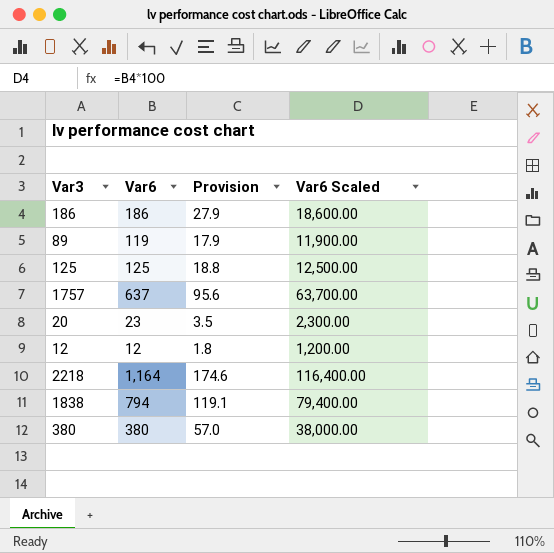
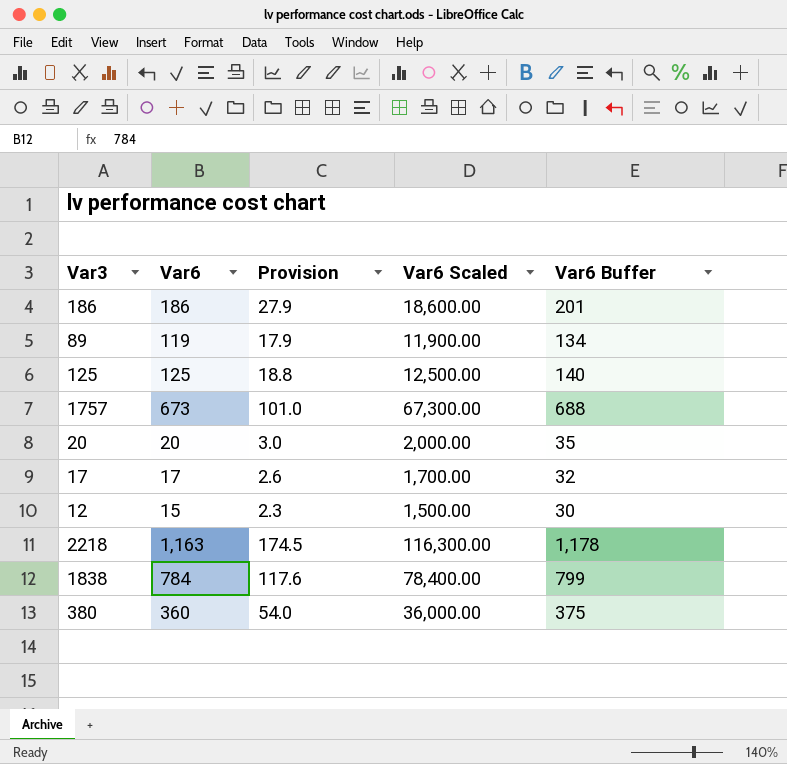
column Var6 Buffer | formula: none -> [Var6] + 15
1757 | Var6: 637 -> 673
1757 | Provision: 95.6 -> 101.0
1757 | Var6 Scaled: 63,700.00 -> 67,300.00
20 | Var6: 23 -> 20
20 | Provision: 3.5 -> 3.0
20 | Var6 Scaled: 2,300.00 -> 2,000.00
row 17: none -> 17 | 2.6 | 1,700.00 | 32
12 | Var6: 12 -> 15
12 | Provision: 1.8 -> 2.3
12 | Var6 Scaled: 1,200.00 -> 1,500.00
2218 | Var6: 1,164 -> 1,163
2218 | Provision: 174.6 -> 174.5
2218 | Var6 Scaled: 116,400.00 -> 116,300.00
1838 | Var6: 794 -> 784
1838 | Provision: 119.1 -> 117.6
1838 | Var6 Scaled: 79,400.00 -> 78,400.00
380 | Var6: 380 -> 360
380 | Provision: 57.0 -> 54.0
380 | Var6 Scaled: 38,000.00 -> 36,000.00

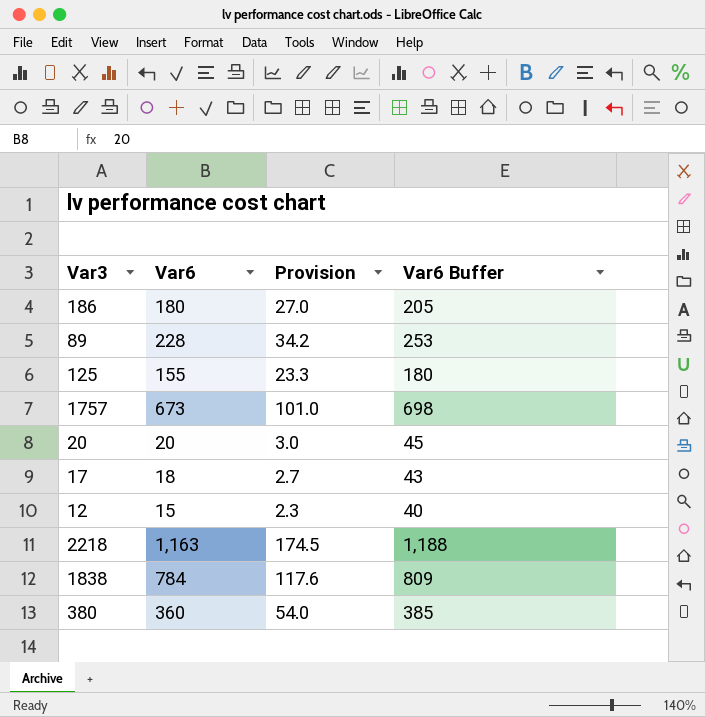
column Var6 Scaled | formula: [Var6] * 100 -> none
column Var6 Buffer | formula: [Var6] + 15 -> [Var6] + 25
186 | Var6: 186 -> 180
186 | Provision: 27.9 -> 27.0
89 | Var6: 119 -> 228
89 | Provision: 17.9 -> 34.2
125 | Var6: 125 -> 155
125 | Provision: 18.8 -> 23.3
17 | Var6: 17 -> 18
17 | Provision: 2.6 -> 2.7

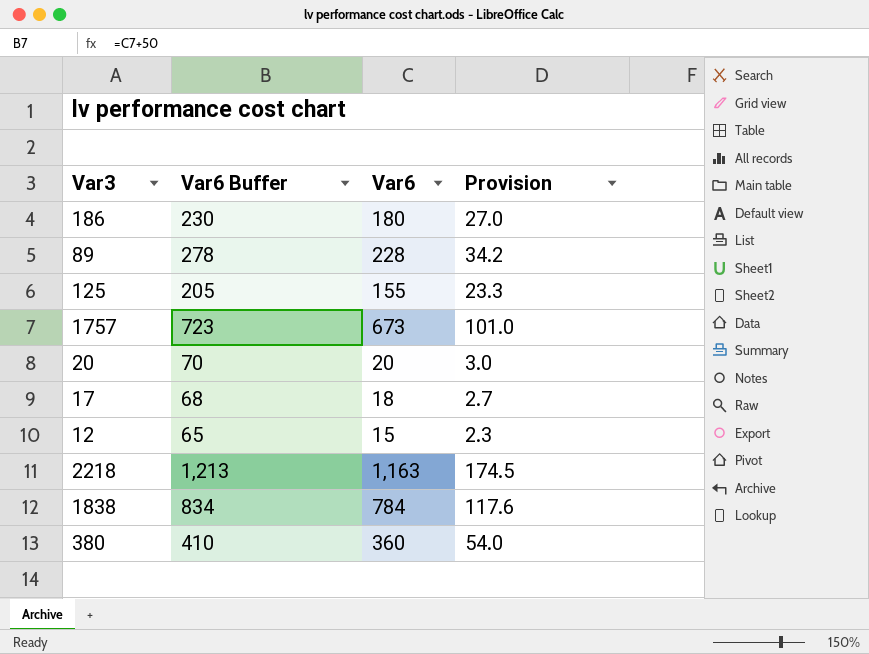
column Var6 Buffer | formula: [Var6] + 25 -> [Var6] + 50
column Var6 Buffer | position: 4 -> 2

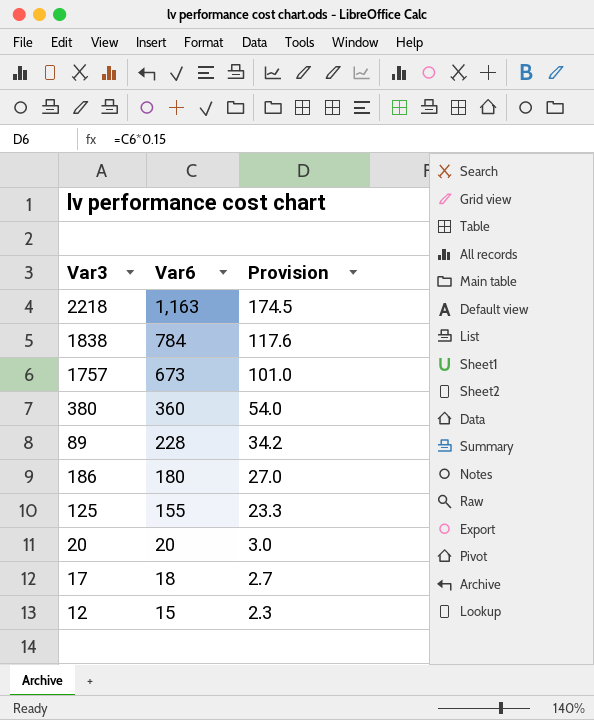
row order: none -> Var6 descending
column Var6 Buffer | formula: [Var6] + 50 -> none

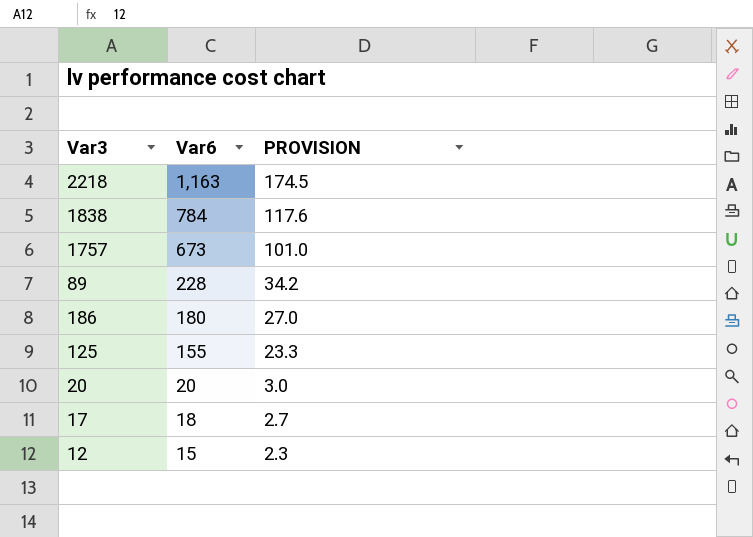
column name: Provision -> PROVISION
row 380: 360 | 54.0 -> none

